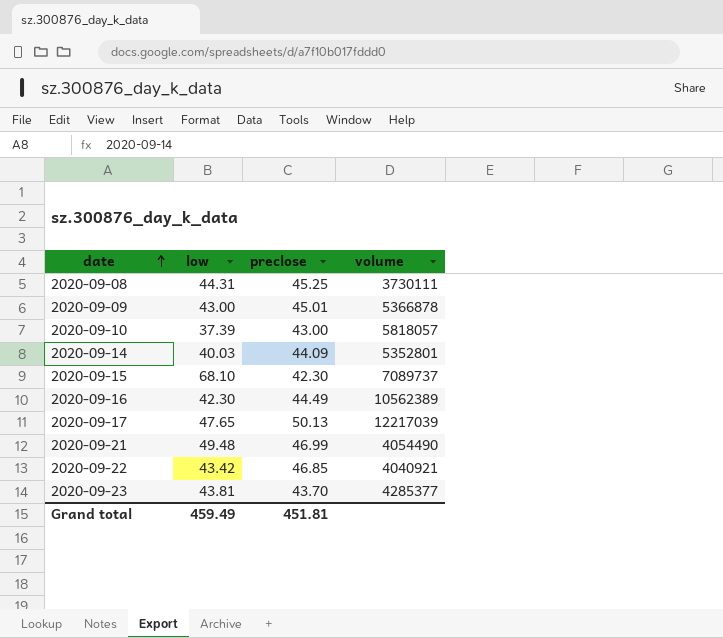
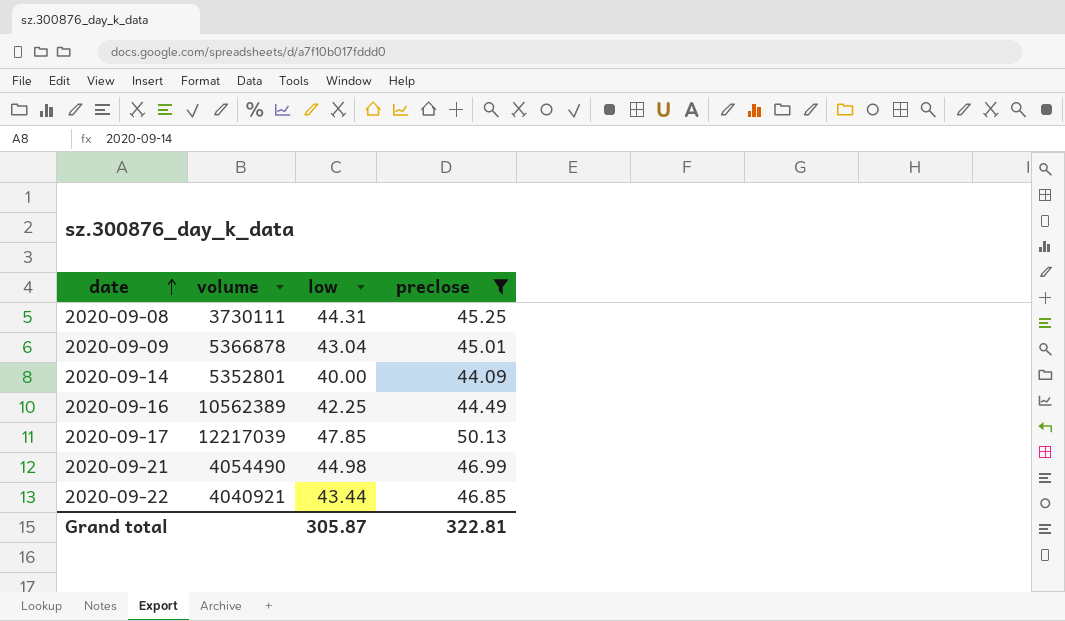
filter: none -> preclose >= 44.09
column volume | position: 4 -> 2
2020-09-09 | low: 43.00 -> 43.04
2020-09-14 | low: 40.03 -> 40.00
2020-09-16 | low: 42.30 -> 42.25
2020-09-17 | low: 47.65 -> 47.85
2020-09-21 | low: 49.48 -> 44.98
2020-09-22 | low: 43.42 -> 43.44
Grand total | low: 459.49 -> 305.87
Grand total | preclose: 451.81 -> 322.81

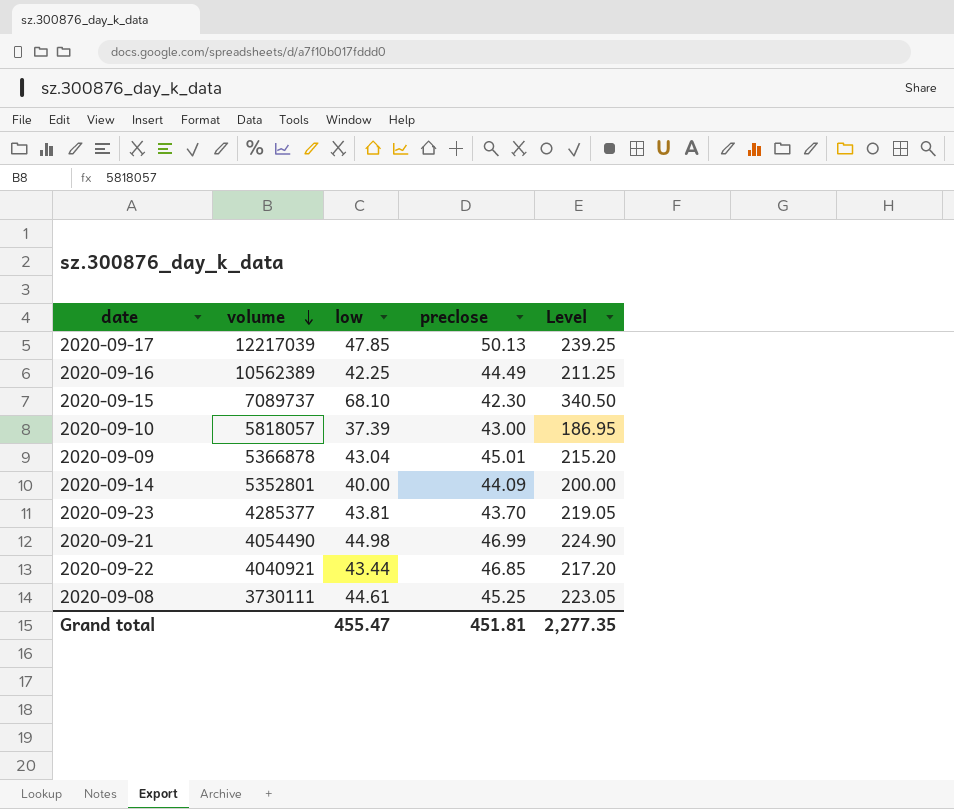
filter: preclose >= 44.09 -> none
row order: date ascending -> volume descending
column Level | formula: none -> [low] * 5
2020-09-08 | low: 44.31 -> 44.61
Grand total | low: 305.87 -> 455.47
Grand total | preclose: 322.81 -> 451.81

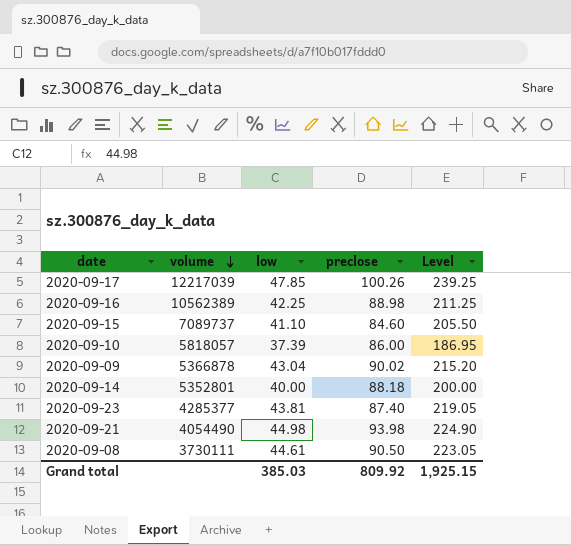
row 2020-09-22: 4040921 | 43.44 | 46.85 | 217.20 -> none
2020-09-17 | preclose: 50.13 -> 100.26
2020-09-16 | preclose: 44.49 -> 88.98
2020-09-15 | low: 68.10 -> 41.10
2020-09-15 | preclose: 42.30 -> 84.60
2020-09-15 | Level: 340.50 -> 205.50
2020-09-10 | preclose: 43.00 -> 86.00
2020-09-09 | preclose: 45.01 -> 90.02
2020-09-14 | preclose: 44.09 -> 88.18
2020-09-23 | preclose: 43.70 -> 87.40
2020-09-21 | preclose: 46.99 -> 93.98
2020-09-08 | preclose: 45.25 -> 90.50
Grand total | low: 455.47 -> 385.03
Grand total | preclose: 451.81 -> 809.92
Grand total | Level: 2,277.35 -> 1,925.15

